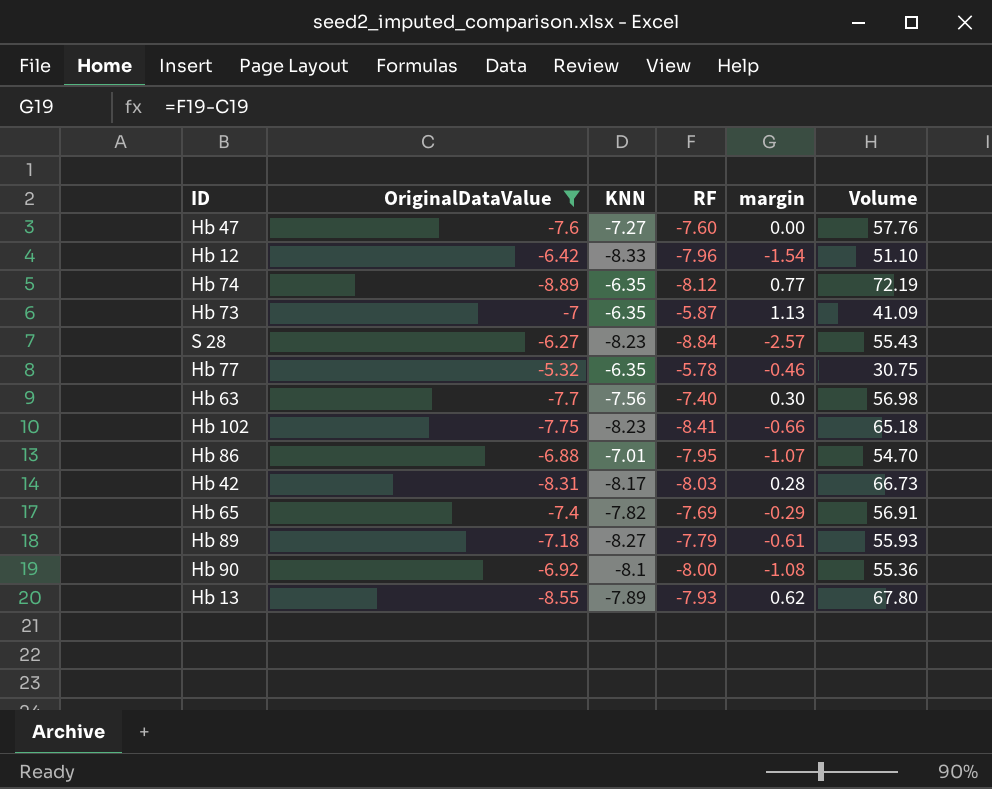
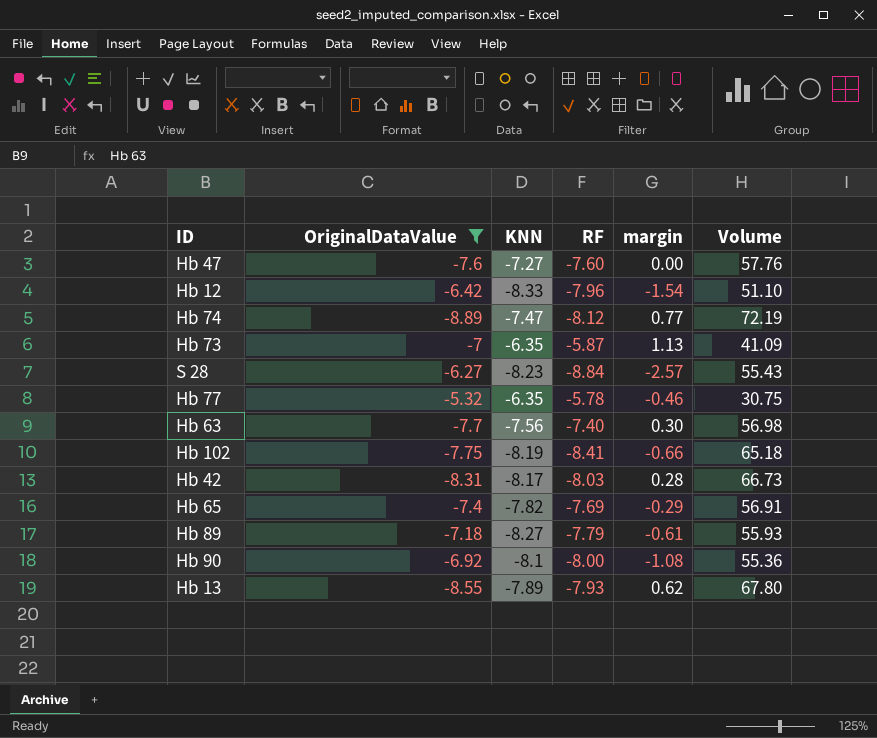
row Hb 86: -6.88 | -7.01 | -7.95 | -1.07 | 54.70 -> none
Hb 74 | KNN: -6.35 -> -7.47
Hb 102 | KNN: -8.23 -> -8.19

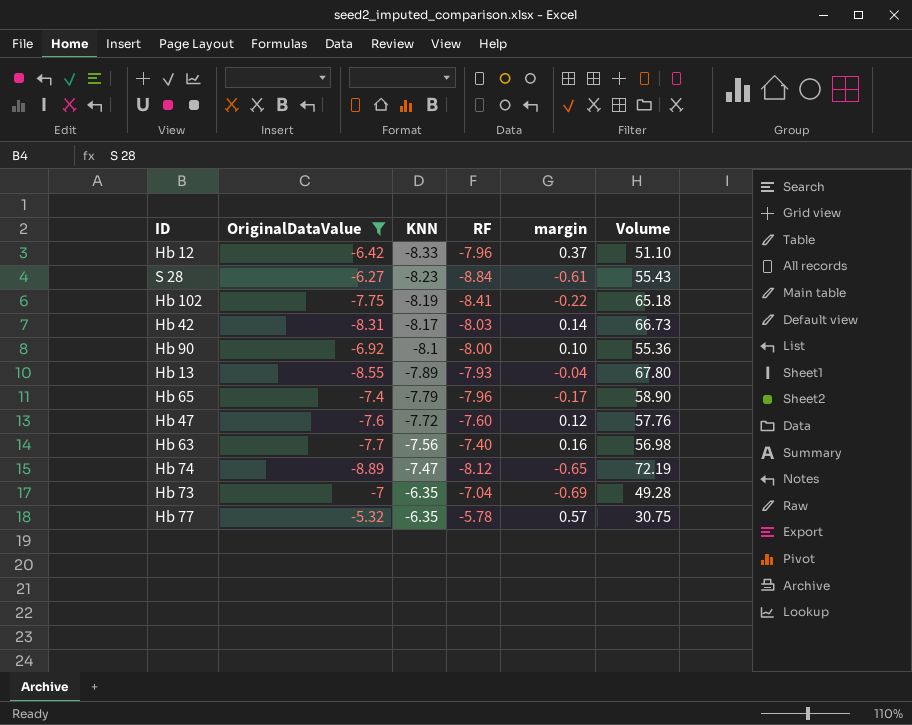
row order: none -> KNN ascending
column margin | formula: [RF] - [OriginalDataValue] -> [RF] - [KNN]
row Hb 89: -7.18 | -8.27 | -7.79 | -0.61 | 55.93 -> none
Hb 65 | KNN: -7.82 -> -7.79
Hb 65 | RF: -7.69 -> -7.96
Hb 65 | Volume: 56.91 -> 58.90
Hb 47 | KNN: -7.27 -> -7.72
Hb 73 | RF: -5.87 -> -7.04
Hb 73 | Volume: 41.09 -> 49.28

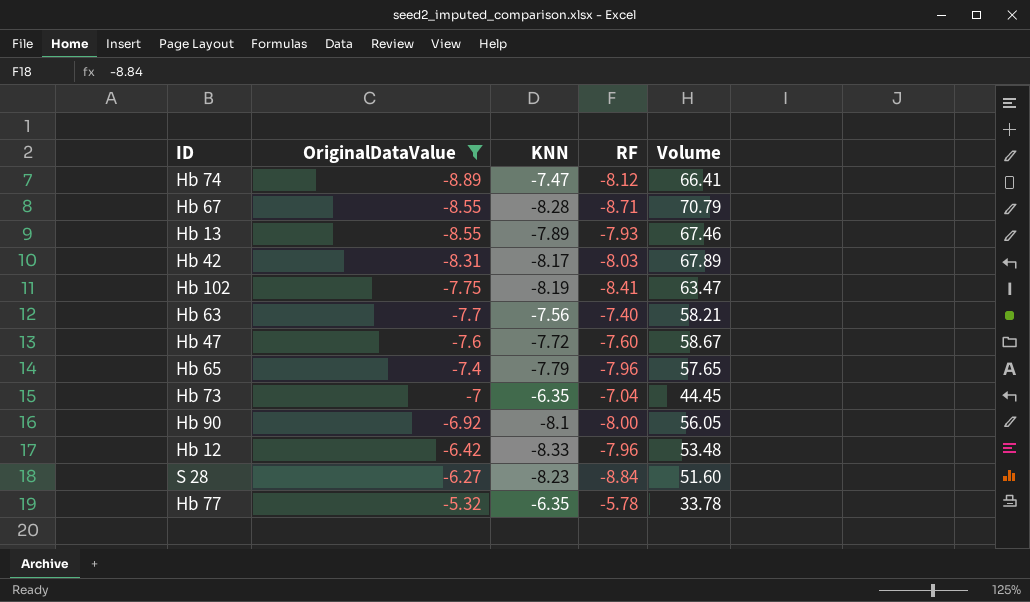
row order: KNN ascending -> OriginalDataValue ascending
column margin | formula: [RF] - [KNN] -> none
column Volume | formula: [OriginalDataValue] * [RF] -> [OriginalDataValue] * [KNN]
row Hb 67: none -> -8.55 | -8.28 | -8.71 | 70.79

